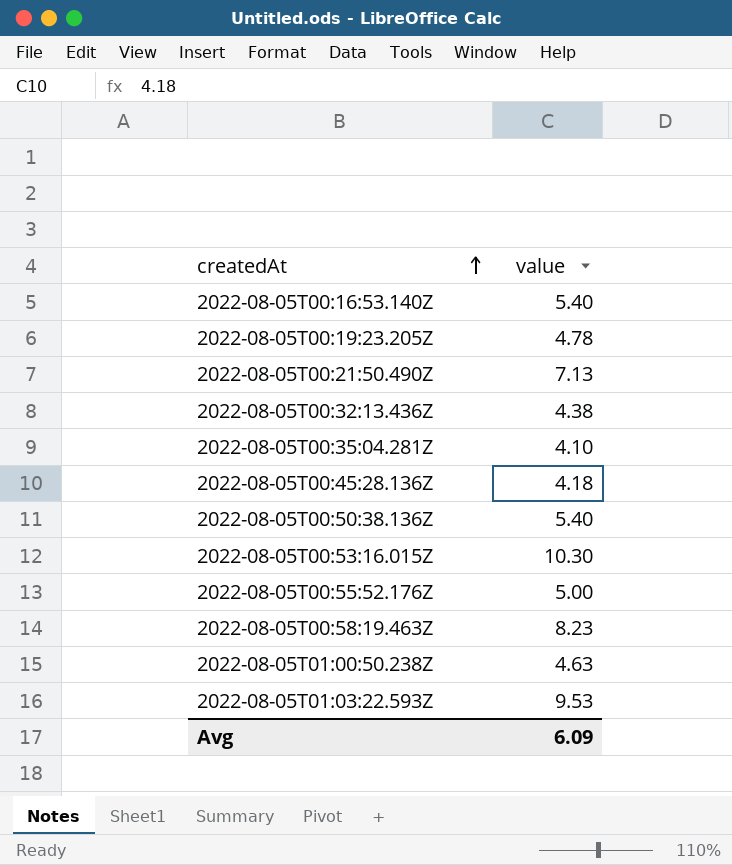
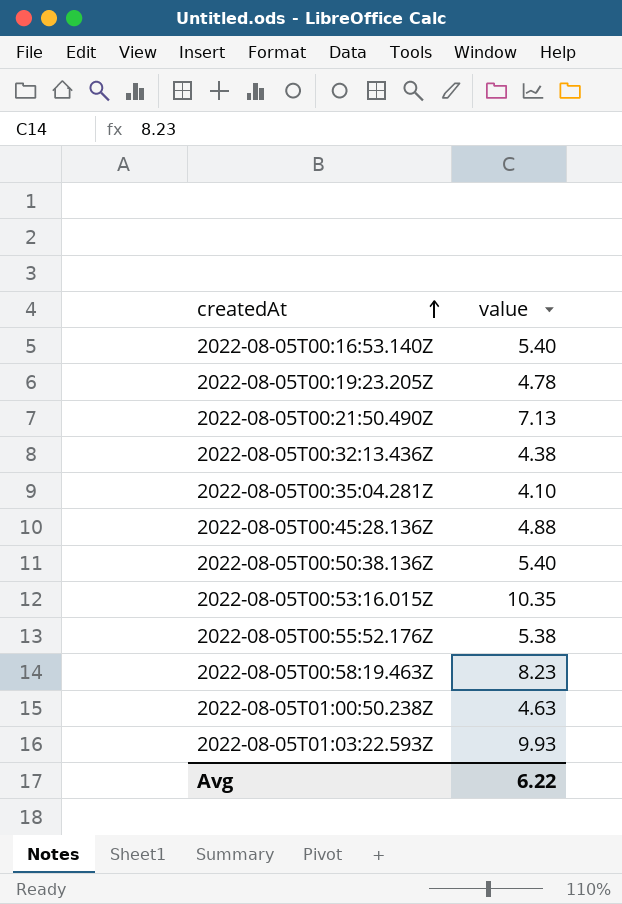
2022-08-05T00:45:28.136Z | value: 4.18 -> 4.88
2022-08-05T00:53:16.015Z | value: 10.30 -> 10.35
2022-08-05T00:55:52.176Z | value: 5.00 -> 5.38
2022-08-05T01:03:22.593Z | value: 9.53 -> 9.93
Avg | value: 6.09 -> 6.22

